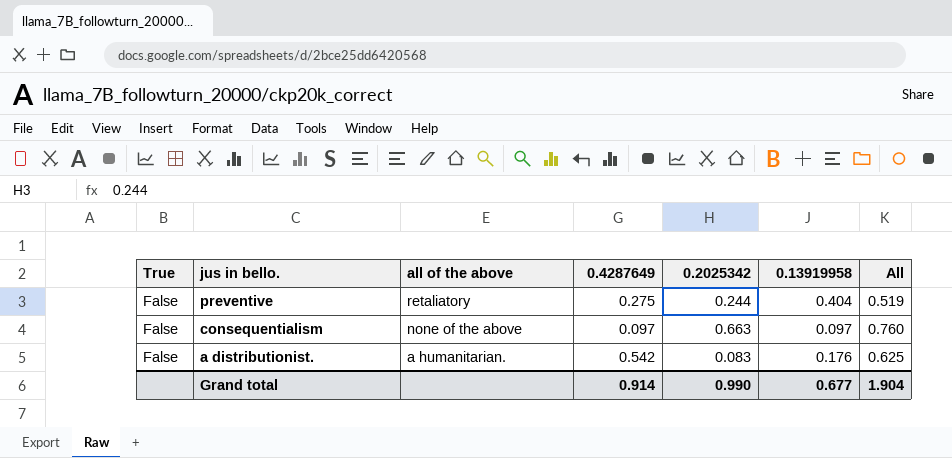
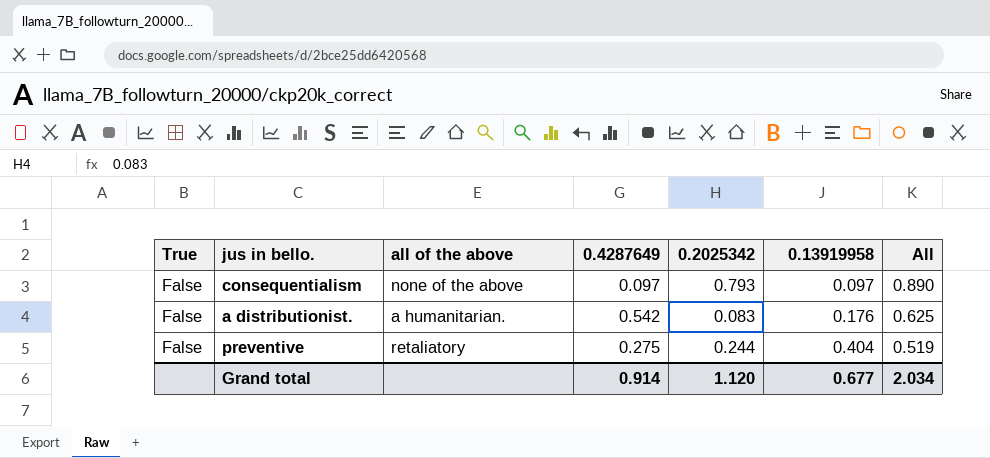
row order: jus in bello. descending -> 0.13919958 ascending
consequentialism | 0.2025342: 0.663 -> 0.793
consequentialism | All: 0.760 -> 0.890
Grand total | 0.2025342: 0.990 -> 1.120
Grand total | All: 1.904 -> 2.034

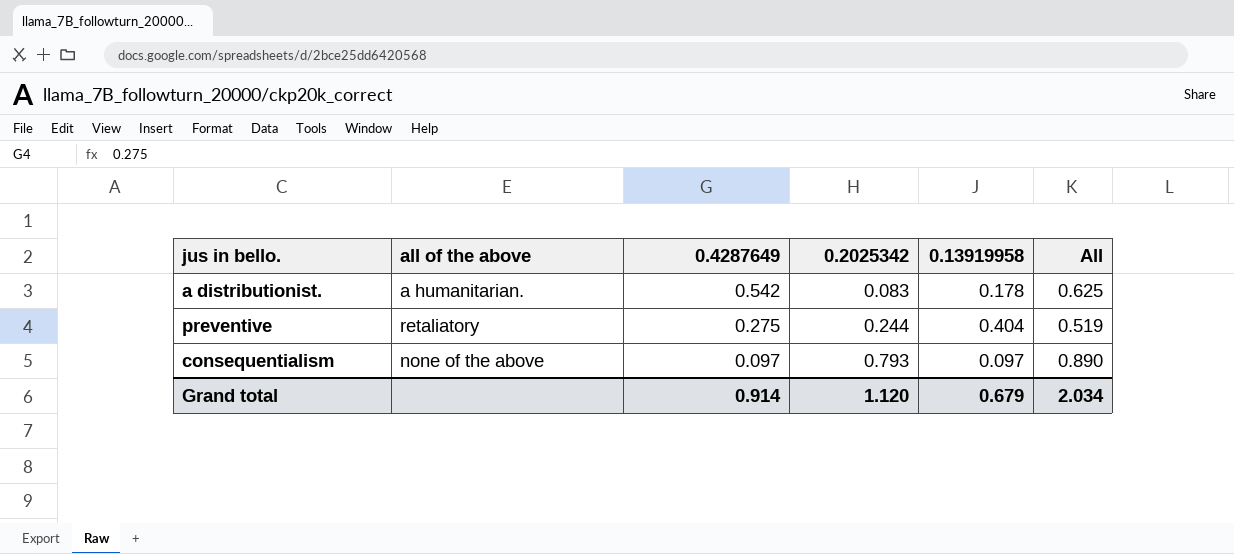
row order: 0.13919958 ascending -> 0.4287649 descending
column True | position: 1 -> none
a distributionist. | 0.13919958: 0.176 -> 0.178
Grand total | 0.13919958: 0.677 -> 0.679

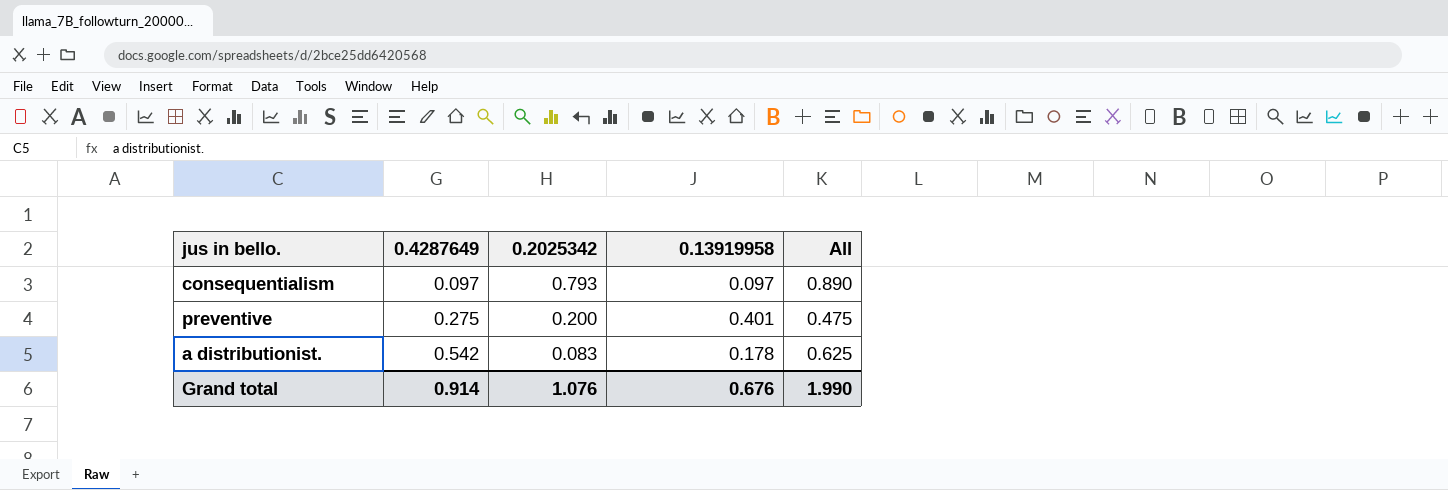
row order: 0.4287649 descending -> 0.4287649 ascending
column all of the above | position: 2 -> none
preventive | 0.2025342: 0.244 -> 0.200
preventive | 0.13919958: 0.404 -> 0.401
preventive | All: 0.519 -> 0.475
Grand total | 0.2025342: 1.120 -> 1.076
Grand total | 0.13919958: 0.679 -> 0.676
Grand total | All: 2.034 -> 1.990

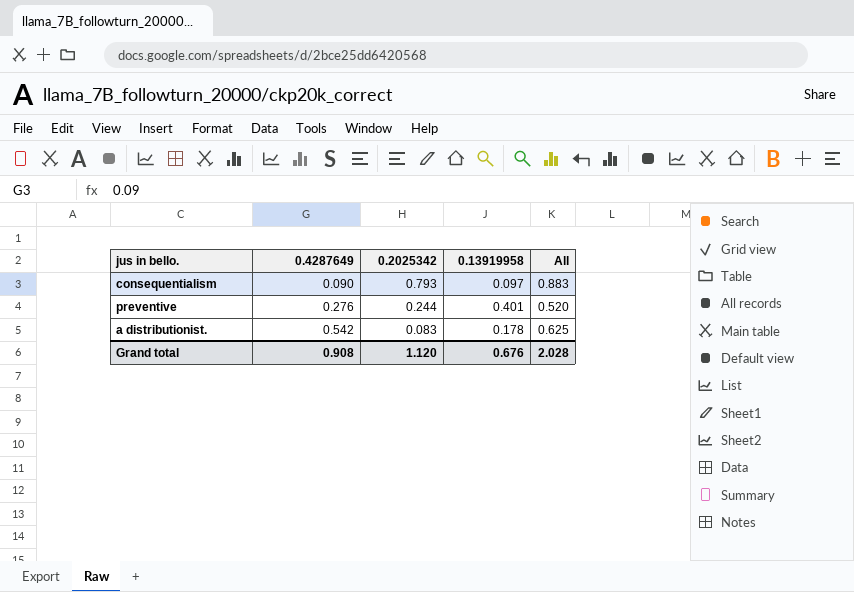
consequentialism | 0.4287649: 0.097 -> 0.090
consequentialism | All: 0.890 -> 0.883
preventive | 0.4287649: 0.275 -> 0.276
preventive | 0.2025342: 0.200 -> 0.244
preventive | All: 0.475 -> 0.520
Grand total | 0.4287649: 0.914 -> 0.908
Grand total | 0.2025342: 1.076 -> 1.120
Grand total | All: 1.990 -> 2.028

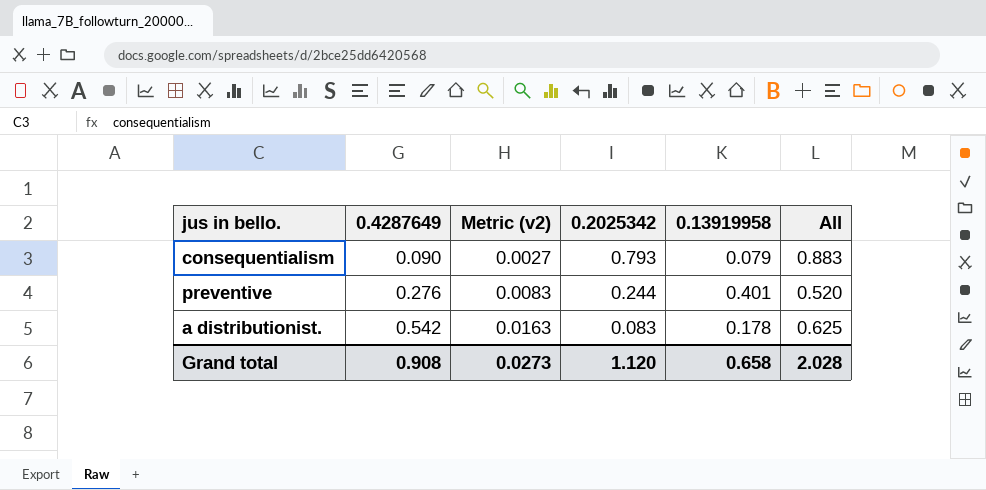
column Metric (v2) | formula: none -> [0.4287649] * 0.03
consequentialism | 0.13919958: 0.097 -> 0.079
Grand total | 0.13919958: 0.676 -> 0.658

